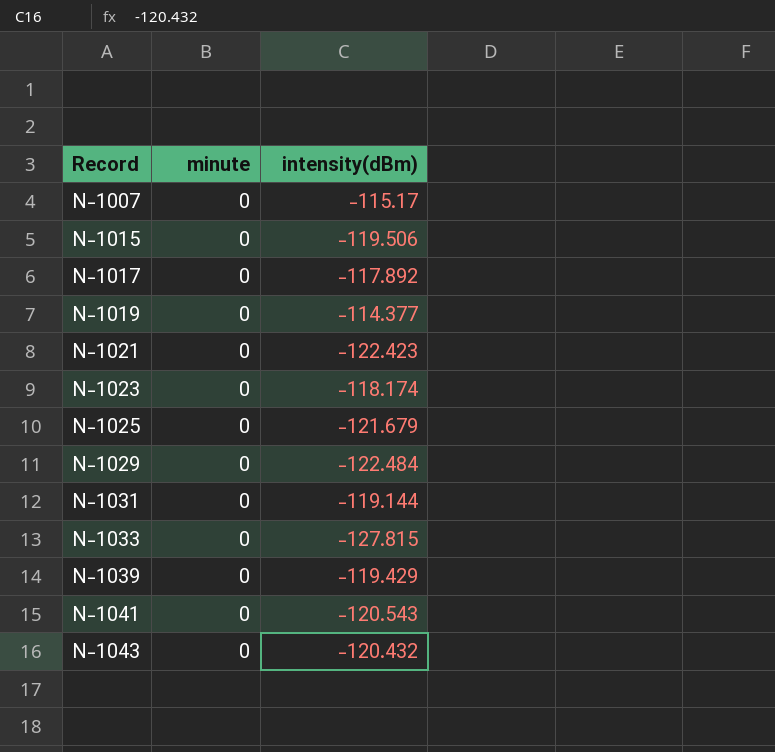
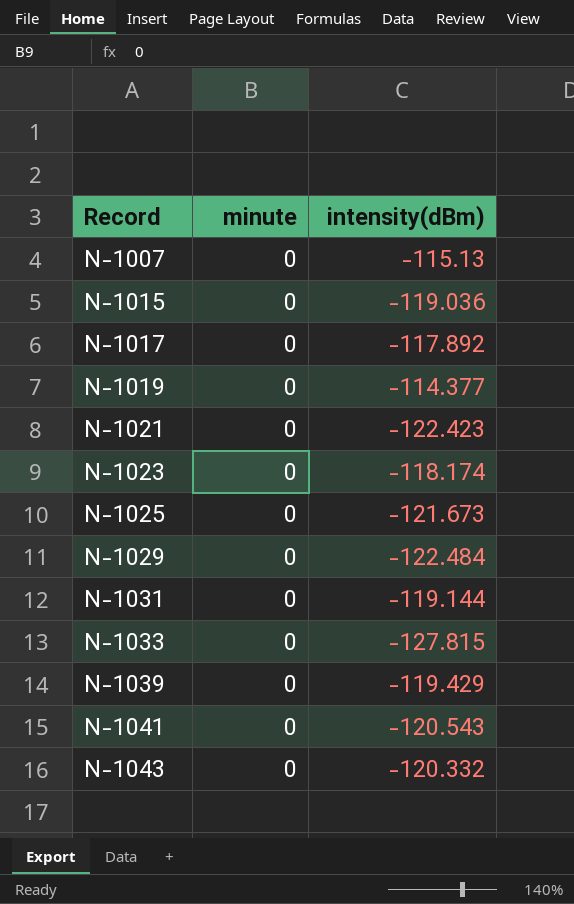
N-1007 | intensity(dBm): -115.17 -> -115.13
N-1015 | intensity(dBm): -119.506 -> -119.036
N-1025 | intensity(dBm): -121.679 -> -121.673
N-1043 | intensity(dBm): -120.432 -> -120.332

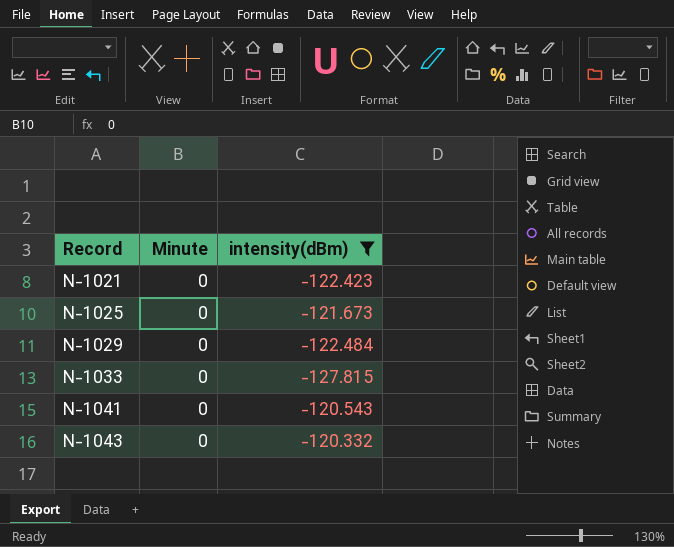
filter: none -> intensity(dBm) <= -120.332
column name: minute -> Minute

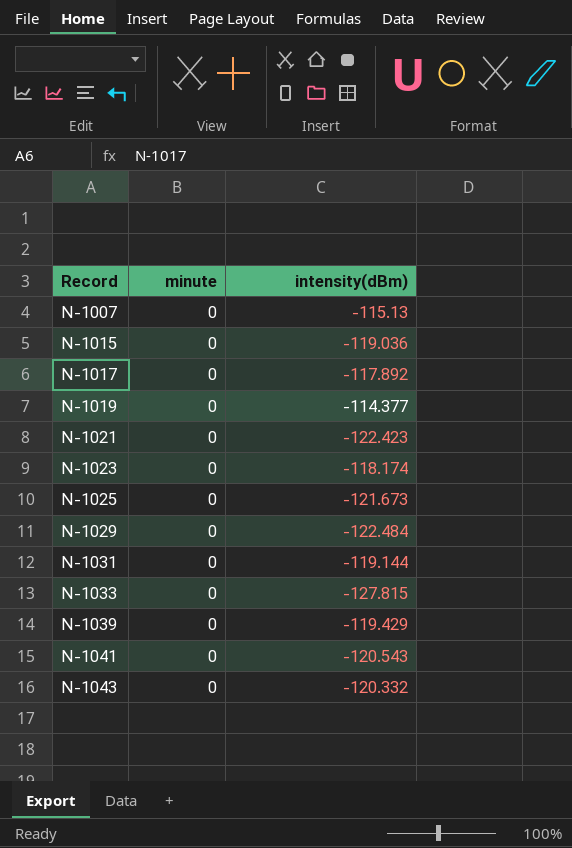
filter: intensity(dBm) <= -120.332 -> none
column name: Minute -> minute

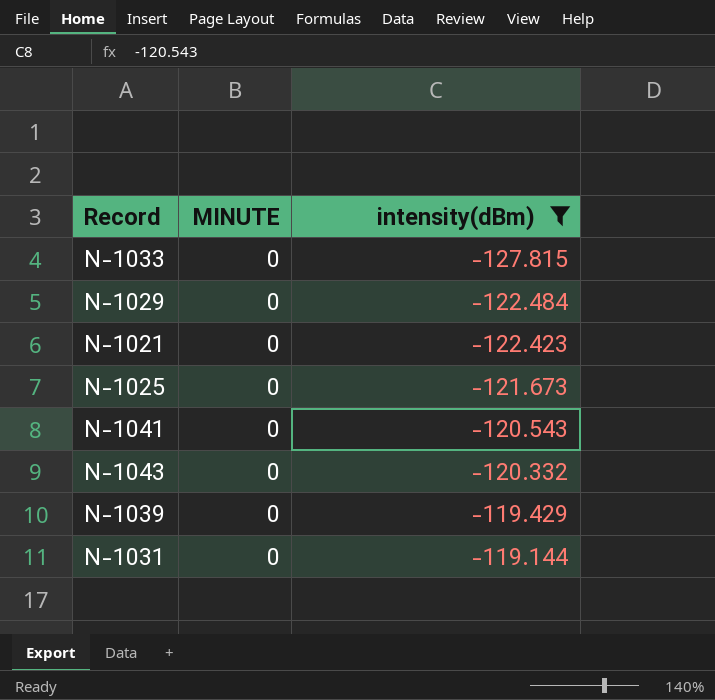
filter: none -> intensity(dBm) <= -119.144
row order: Record ascending -> intensity(dBm) ascending
column name: minute -> MINUTE

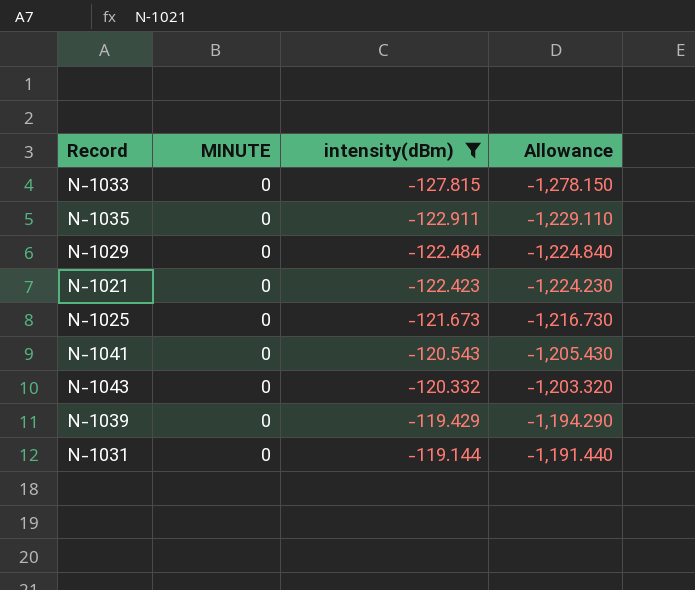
column Allowance | formula: none -> [intensity(dBm)] * 10
row N-1035: none -> 0 | -122.911 | -1,229.110

